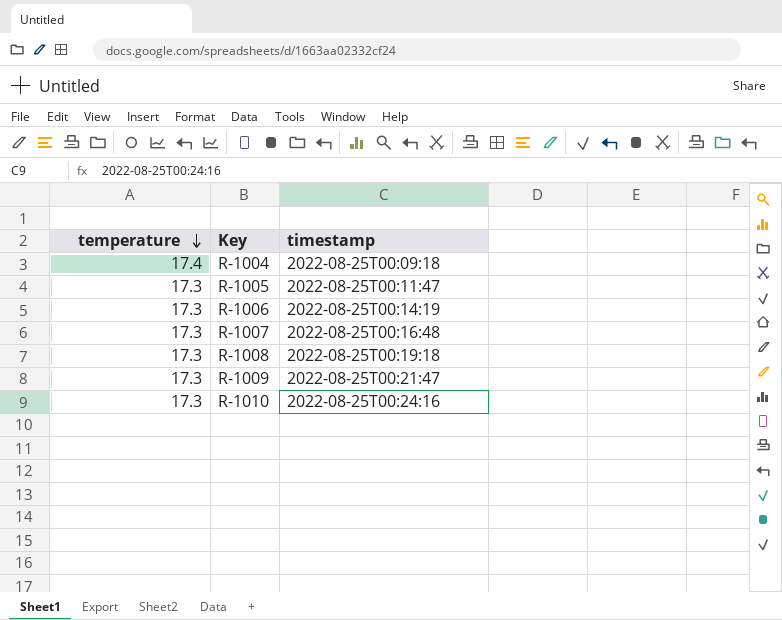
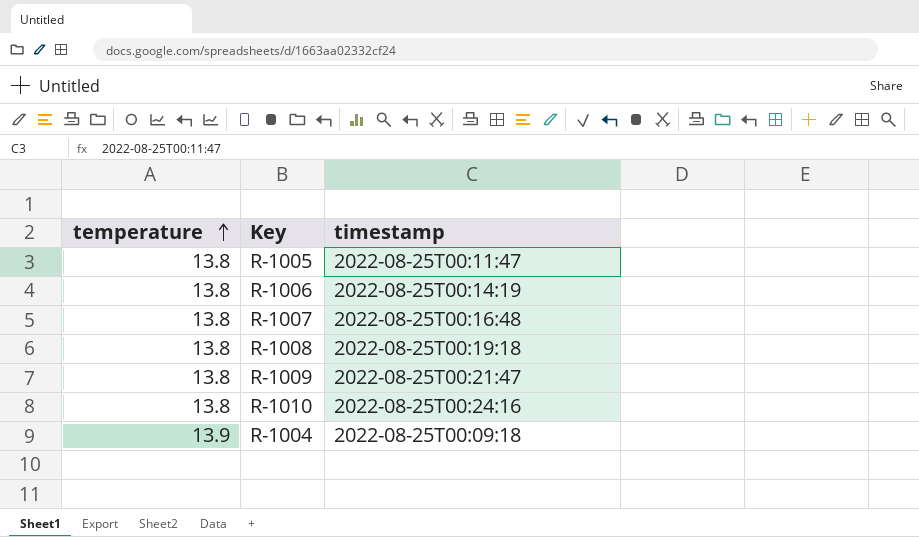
row order: temperature descending -> temperature ascending
R-1005 | temperature: 17.3 -> 13.8
R-1006 | temperature: 17.3 -> 13.8
R-1007 | temperature: 17.3 -> 13.8
R-1008 | temperature: 17.3 -> 13.8
R-1009 | temperature: 17.3 -> 13.8
R-1010 | temperature: 17.3 -> 13.8
R-1004 | temperature: 17.4 -> 13.9

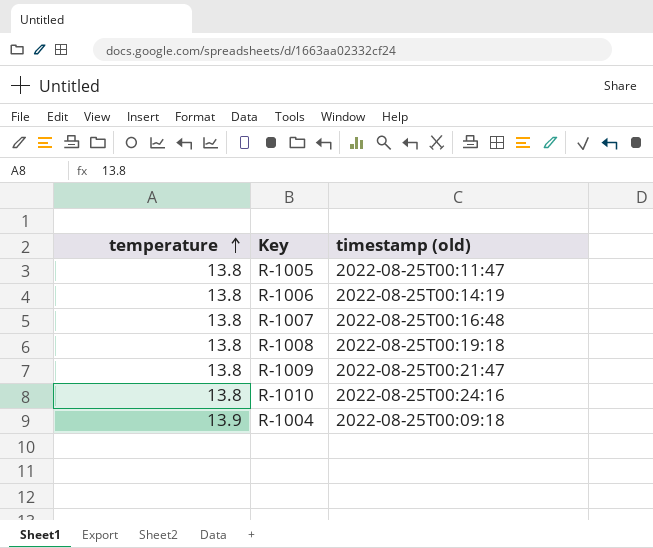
column name: timestamp -> timestamp (old)

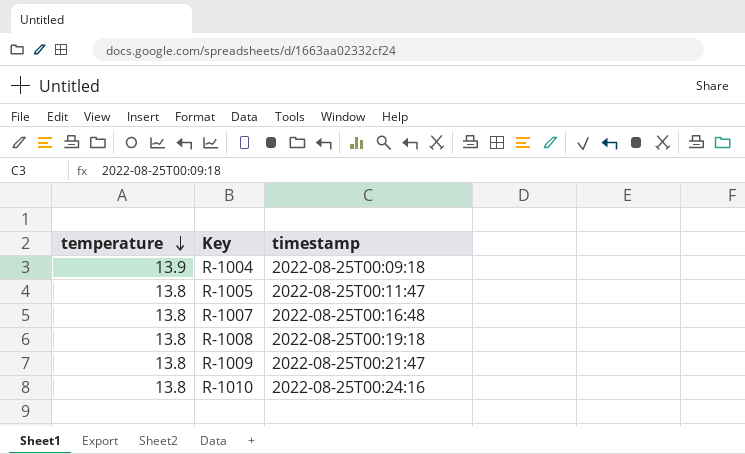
row order: temperature ascending -> temperature descending
column name: timestamp (old) -> timestamp
row R-1006: 13.8 | 2022-08-25T00:14:19 -> none

